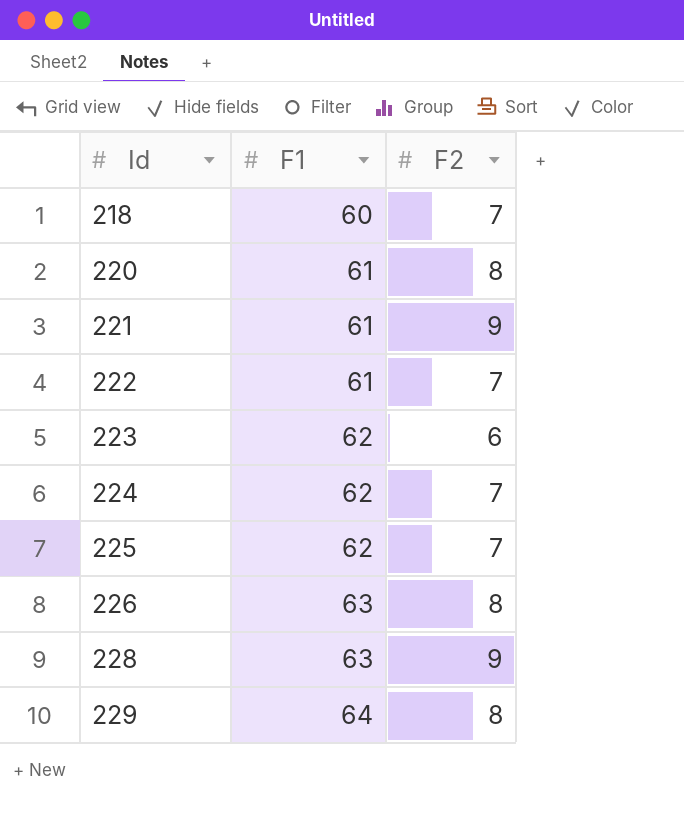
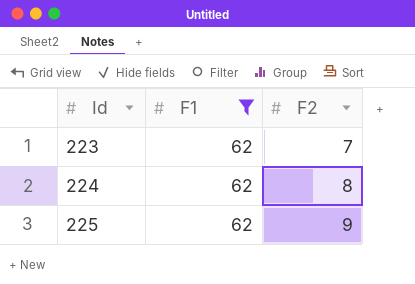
filter: none -> F1 = 62
223 | F2: 6 -> 7
224 | F2: 7 -> 8
225 | F2: 7 -> 9

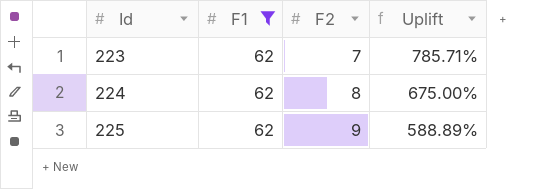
column Uplift | formula: none -> ([F1] - [F2]) / [F2]

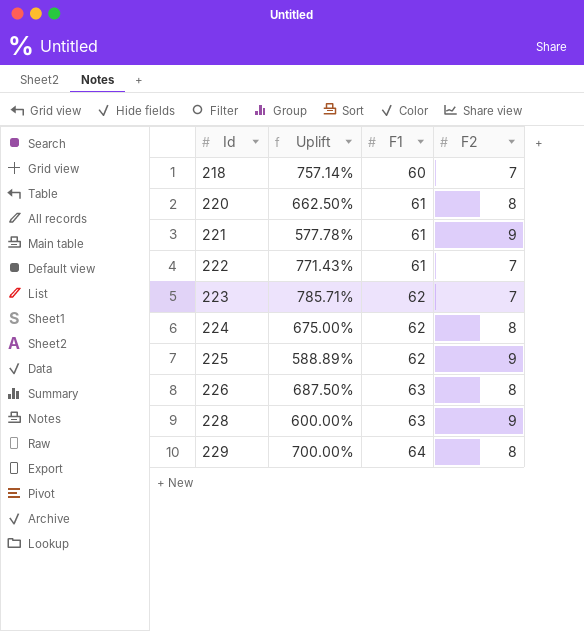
filter: F1 = 62 -> none
column Uplift | position: 4 -> 2

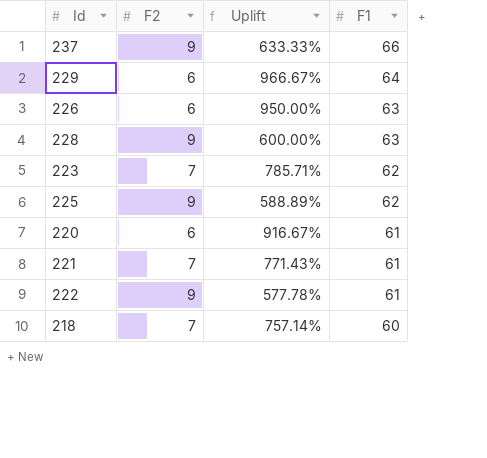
row order: Id ascending -> F1 descending
column F2 | position: 4 -> 2
row 224: 675.00% | 62 | 8 -> none
row 237: none -> 9 | 633.33% | 66
229 | F2: 8 -> 6
229 | Uplift: 700.00% -> 966.67%
226 | F2: 8 -> 6
226 | Uplift: 687.50% -> 950.00%
220 | F2: 8 -> 6
220 | Uplift: 662.50% -> 916.67%
221 | F2: 9 -> 7
221 | Uplift: 577.78% -> 771.43%
222 | F2: 7 -> 9
222 | Uplift: 771.43% -> 577.78%

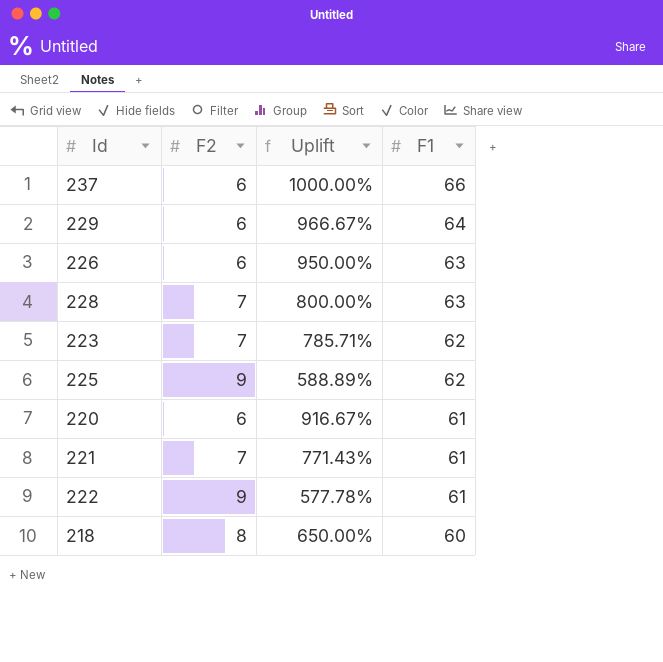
237 | F2: 9 -> 6
237 | Uplift: 633.33% -> 1000.00%
228 | F2: 9 -> 7
228 | Uplift: 600.00% -> 800.00%
218 | F2: 7 -> 8
218 | Uplift: 757.14% -> 650.00%

